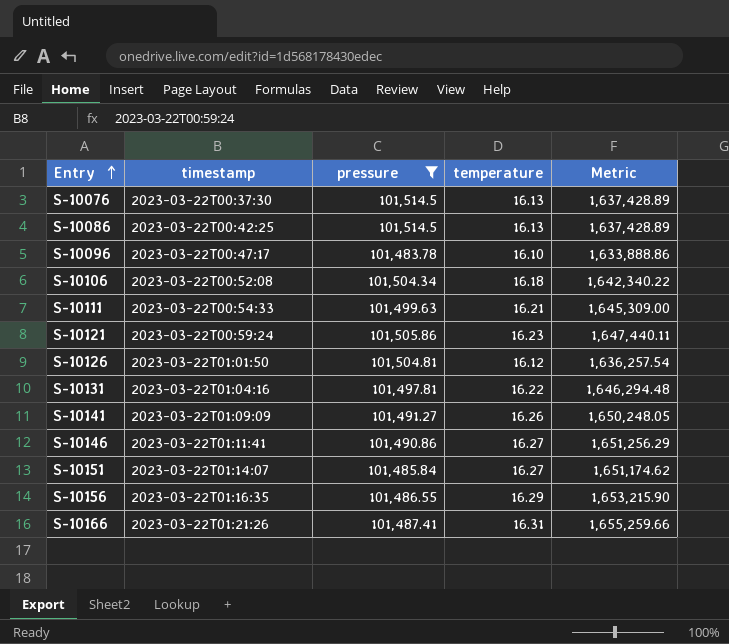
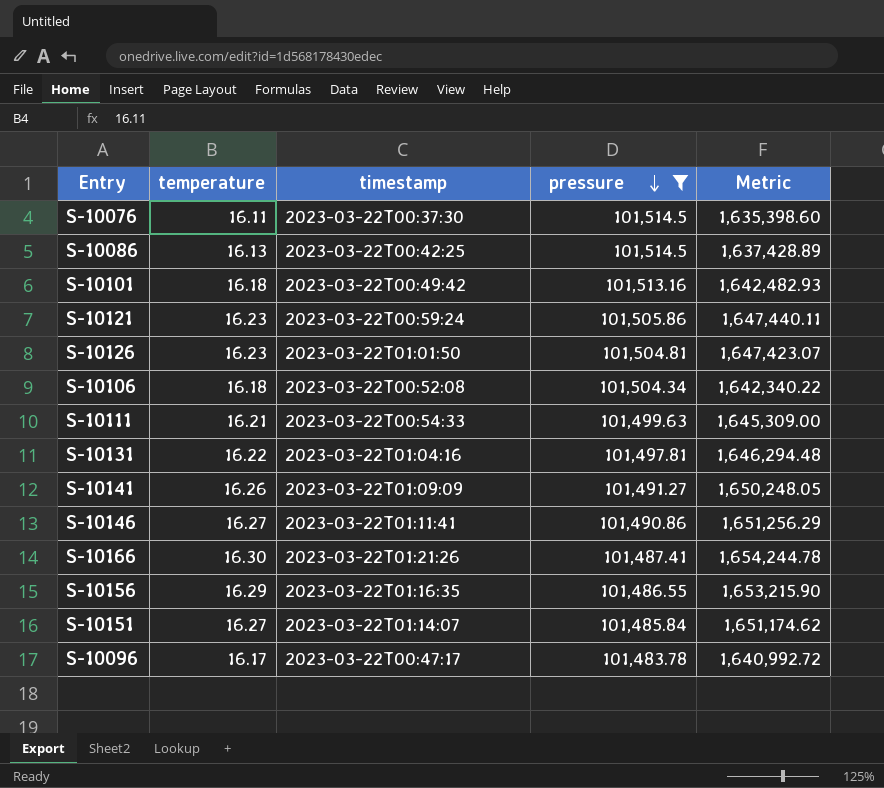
row order: Entry ascending -> pressure descending
column temperature | position: 4 -> 2
S-10076 | temperature: 16.13 -> 16.11
S-10076 | Metric: 1,637,428.89 -> 1,635,398.60
row S-10101: none -> 16.18 | 2023-03-22T00:49:42 | 101,513.16 | 1,642,482.93
S-10126 | temperature: 16.12 -> 16.23
S-10126 | Metric: 1,636,257.54 -> 1,647,423.07
S-10166 | temperature: 16.31 -> 16.30
S-10166 | Metric: 1,655,259.66 -> 1,654,244.78
S-10096 | temperature: 16.10 -> 16.17
S-10096 | Metric: 1,633,888.86 -> 1,640,992.72

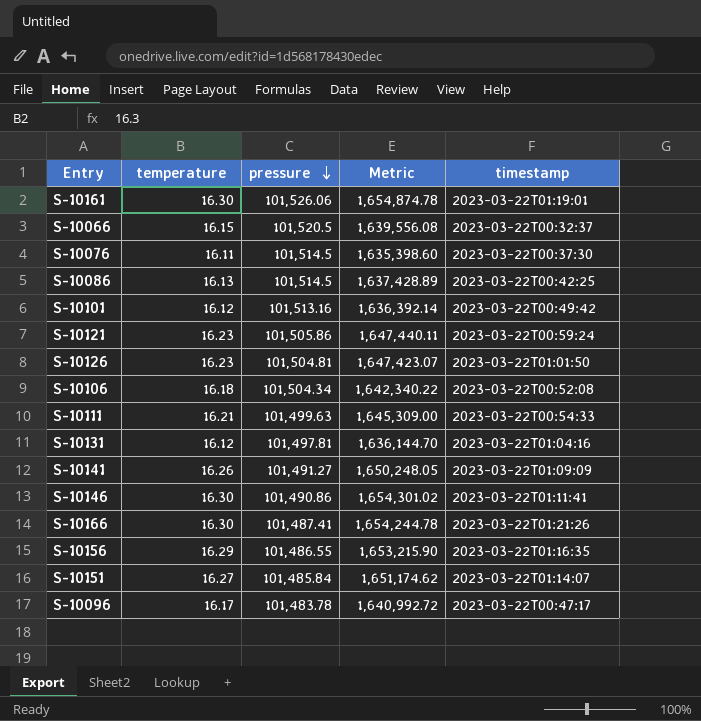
filter: pressure <= 101,514.5 -> none
column timestamp | position: 3 -> 5
S-10101 | temperature: 16.18 -> 16.12
S-10101 | Metric: 1,642,482.93 -> 1,636,392.14
S-10131 | temperature: 16.22 -> 16.12
S-10131 | Metric: 1,646,294.48 -> 1,636,144.70
S-10146 | temperature: 16.27 -> 16.30
S-10146 | Metric: 1,651,256.29 -> 1,654,301.02

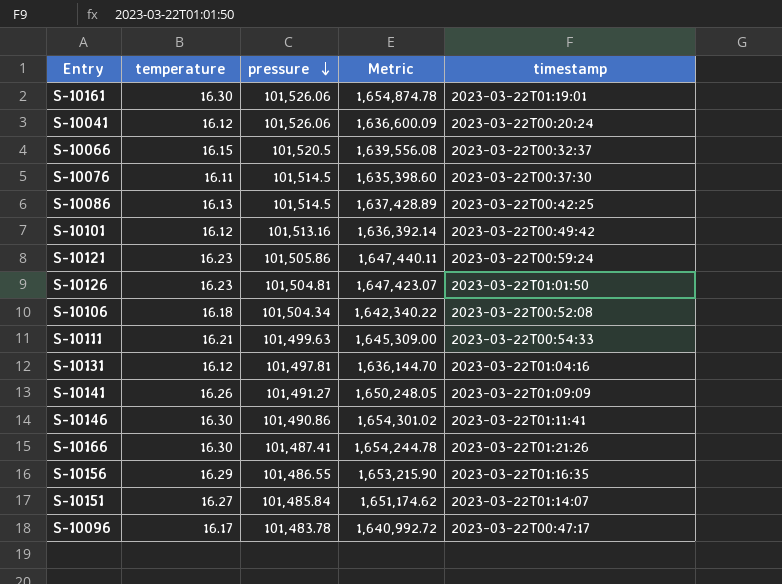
row S-10041: none -> 16.12 | 101,526.06 | 1,636,600.09 | 2023-03-22T00:20:24

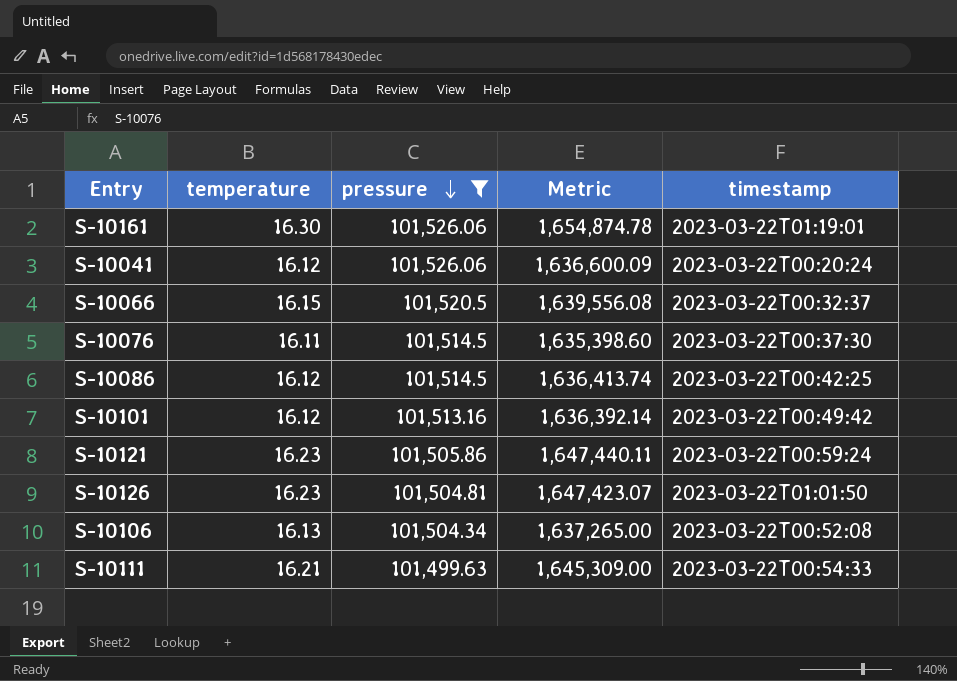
filter: none -> pressure >= 101,499.63
S-10086 | temperature: 16.13 -> 16.12
S-10086 | Metric: 1,637,428.89 -> 1,636,413.74
S-10106 | temperature: 16.18 -> 16.13
S-10106 | Metric: 1,642,340.22 -> 1,637,265.00

